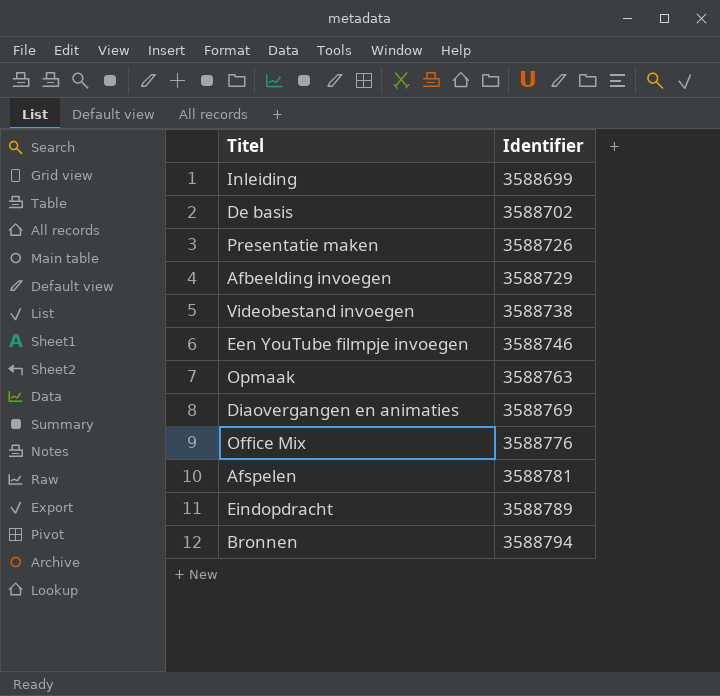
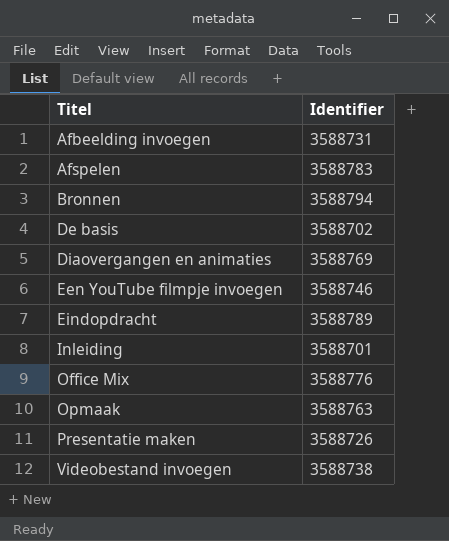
row order: Identifier ascending -> Titel ascending
Afbeelding invoegen | Identifier: 3588729 -> 3588731
Afspelen | Identifier: 3588781 -> 3588783
Inleiding | Identifier: 3588699 -> 3588701

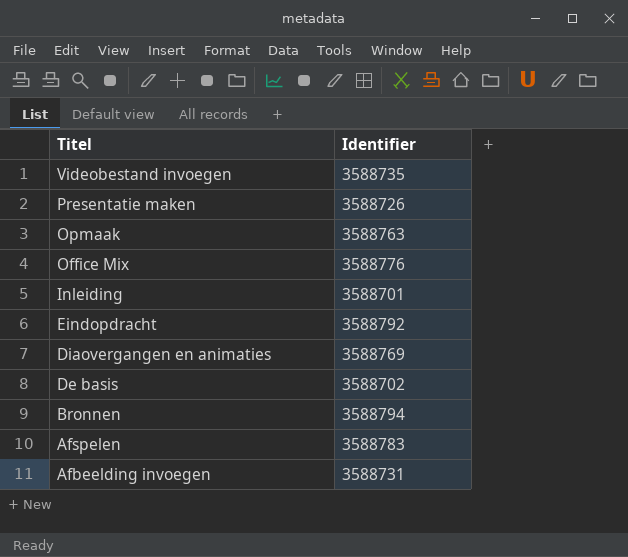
row order: Titel ascending -> Titel descending
row Een YouTube filmpje invoegen: 3588746 -> none
Videobestand invoegen | Identifier: 3588738 -> 3588735
Eindopdracht | Identifier: 3588789 -> 3588792

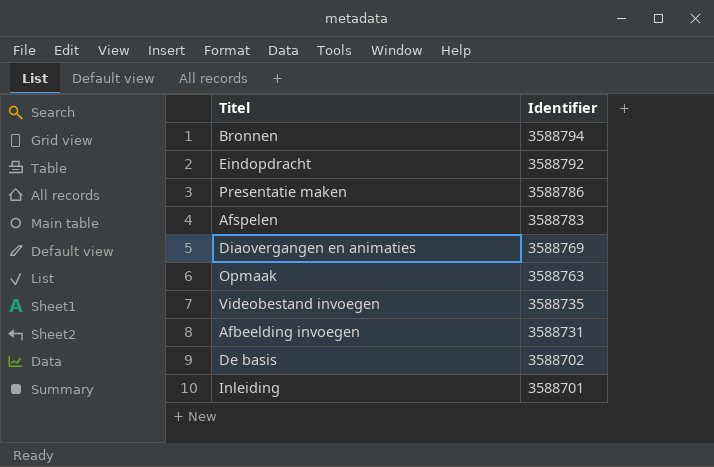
row order: Titel descending -> Identifier descending
row Office Mix: 3588776 -> none
Presentatie maken | Identifier: 3588726 -> 3588786

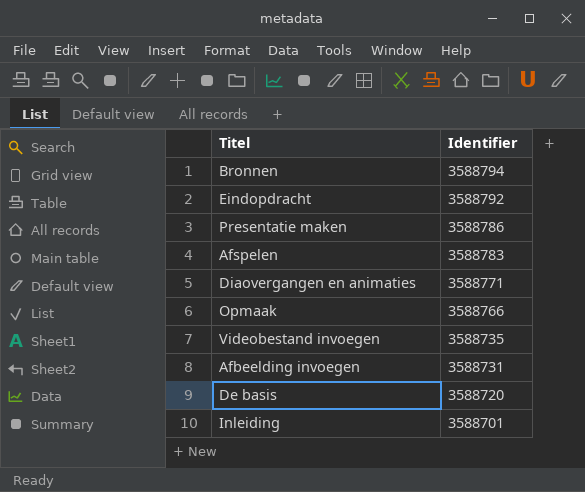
Diaovergangen en animaties | Identifier: 3588769 -> 3588771
Opmaak | Identifier: 3588763 -> 3588766
De basis | Identifier: 3588702 -> 3588720

